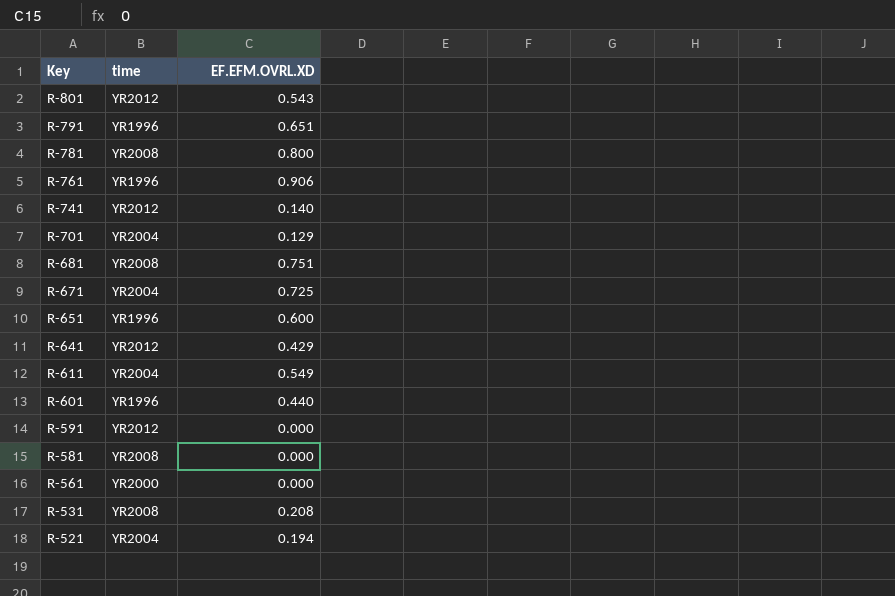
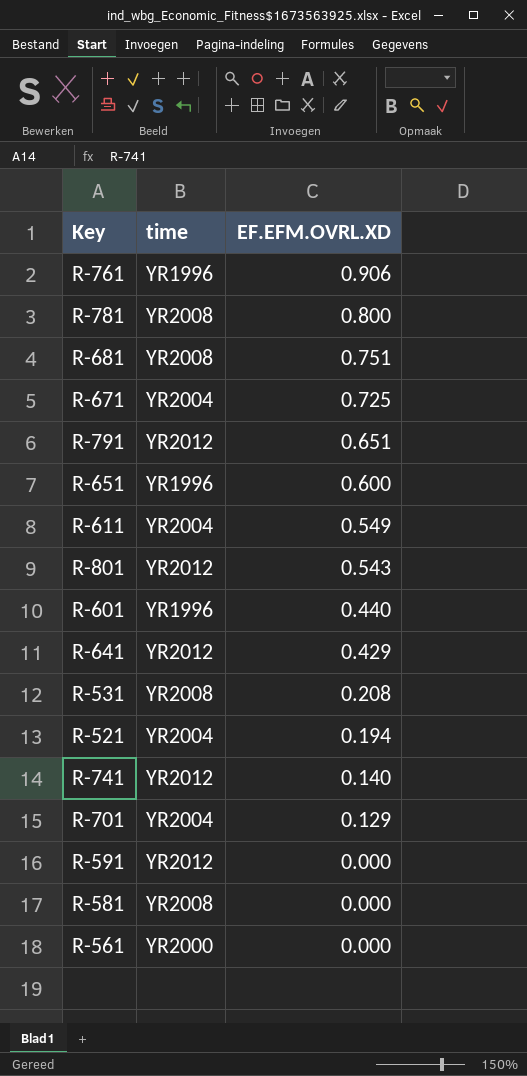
row order: Key descending -> EF.EFM.OVRL.XD descending
R-791 | time: YR1996 -> YR2012

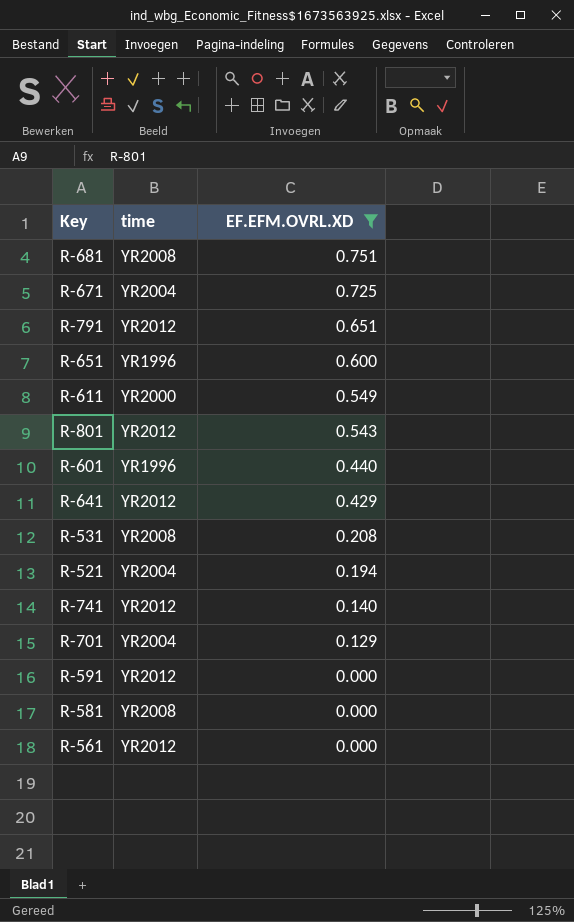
filter: none -> EF.EFM.OVRL.XD <= 0.751
R-611 | time: YR2004 -> YR2000
R-561 | time: YR2000 -> YR2012

